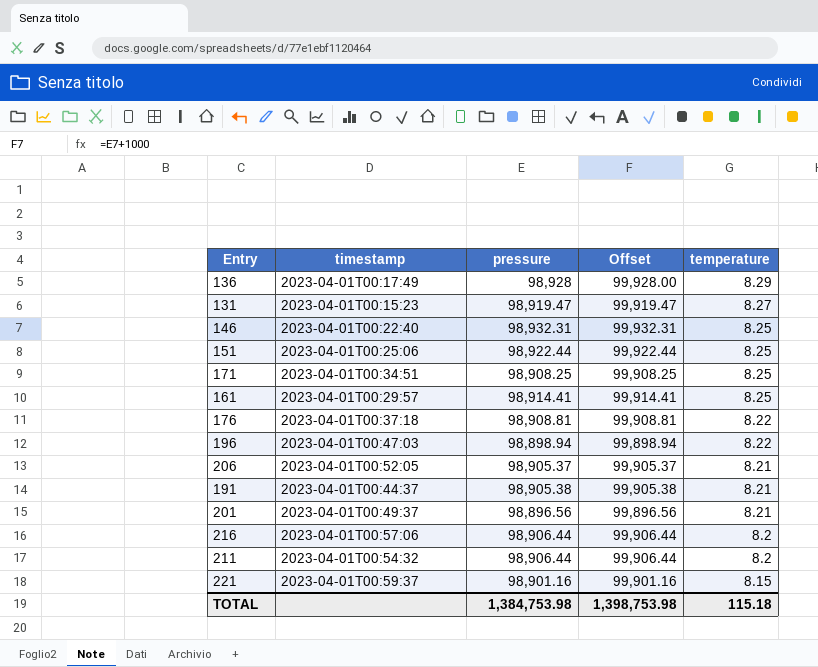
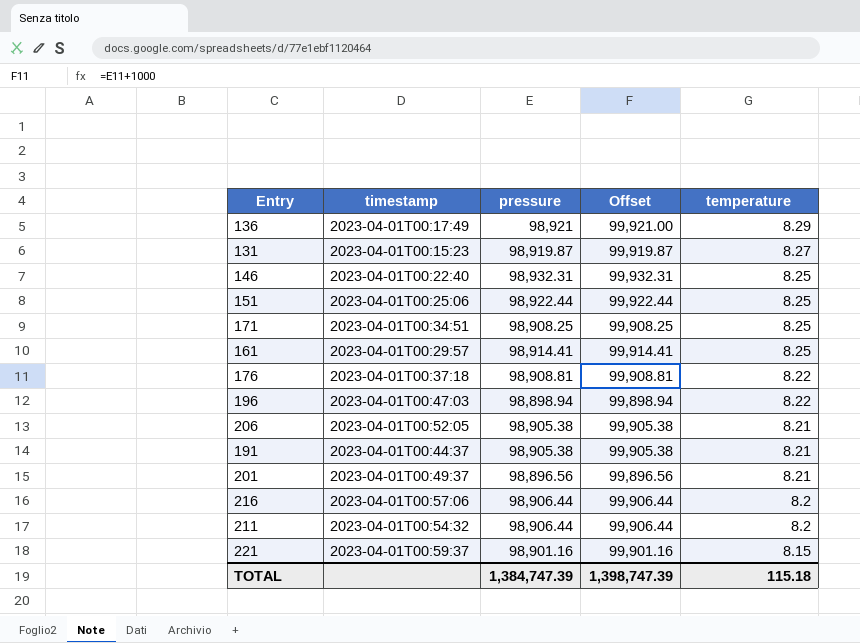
136 | pressure: 98,928 -> 98,921
136 | Offset: 99,928.00 -> 99,921.00
131 | pressure: 98,919.47 -> 98,919.87
131 | Offset: 99,919.47 -> 99,919.87
206 | pressure: 98,905.37 -> 98,905.38
206 | Offset: 99,905.37 -> 99,905.38
TOTAL | pressure: 1,384,753.98 -> 1,384,747.39
TOTAL | Offset: 1,398,753.98 -> 1,398,747.39

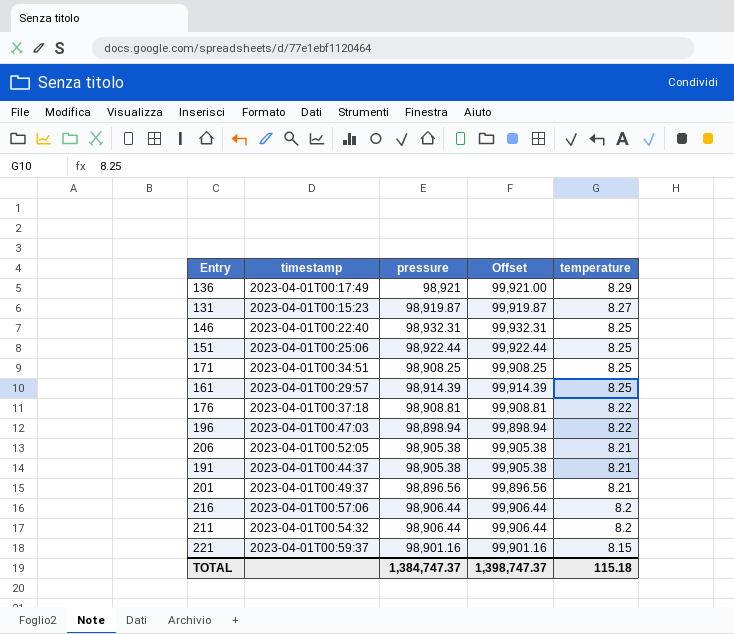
161 | pressure: 98,914.41 -> 98,914.39
161 | Offset: 99,914.41 -> 99,914.39
TOTAL | pressure: 1,384,747.39 -> 1,384,747.37
TOTAL | Offset: 1,398,747.39 -> 1,398,747.37

